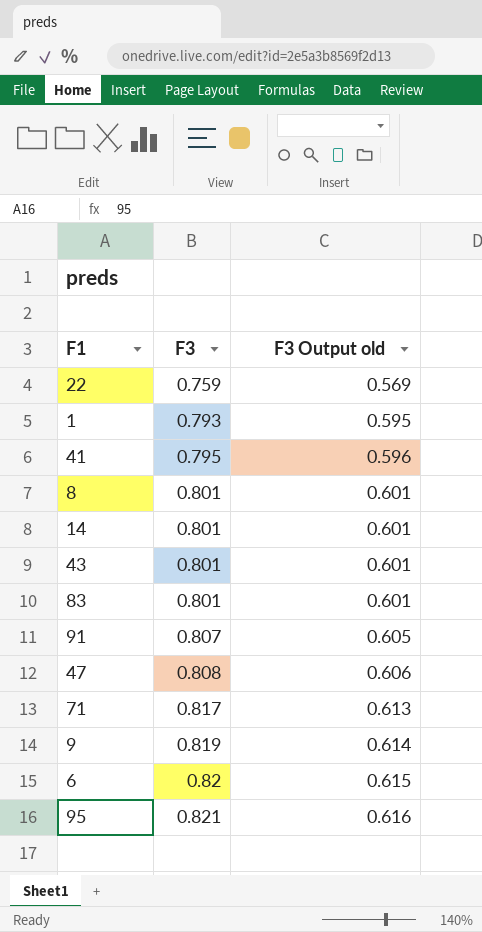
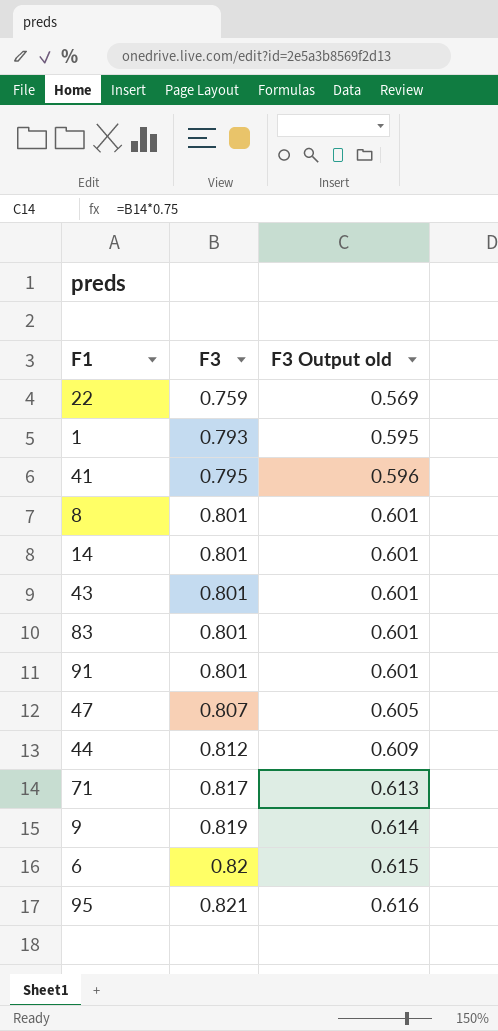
91 | F3: 0.807 -> 0.801
91 | F3 Output old: 0.605 -> 0.601
47 | F3: 0.808 -> 0.807
47 | F3 Output old: 0.606 -> 0.605
row 44: none -> 0.812 | 0.609

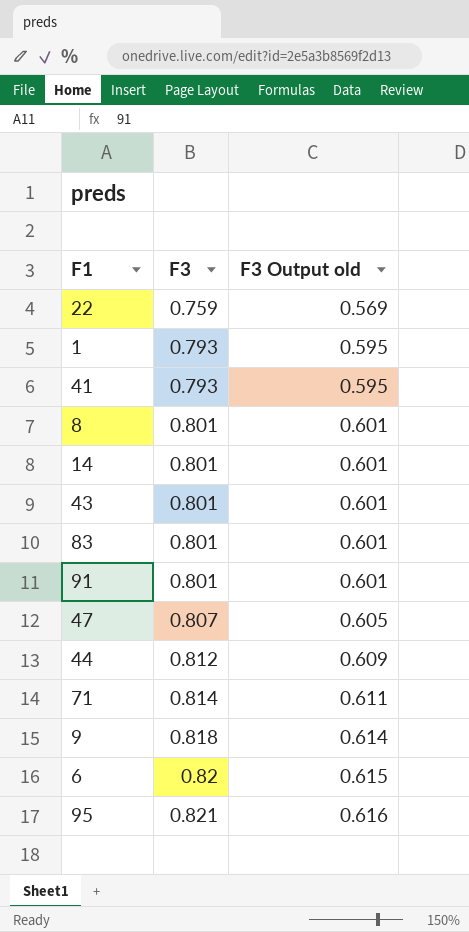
41 | F3: 0.795 -> 0.793
41 | F3 Output old: 0.596 -> 0.595
71 | F3: 0.817 -> 0.814
71 | F3 Output old: 0.613 -> 0.611
9 | F3: 0.819 -> 0.818

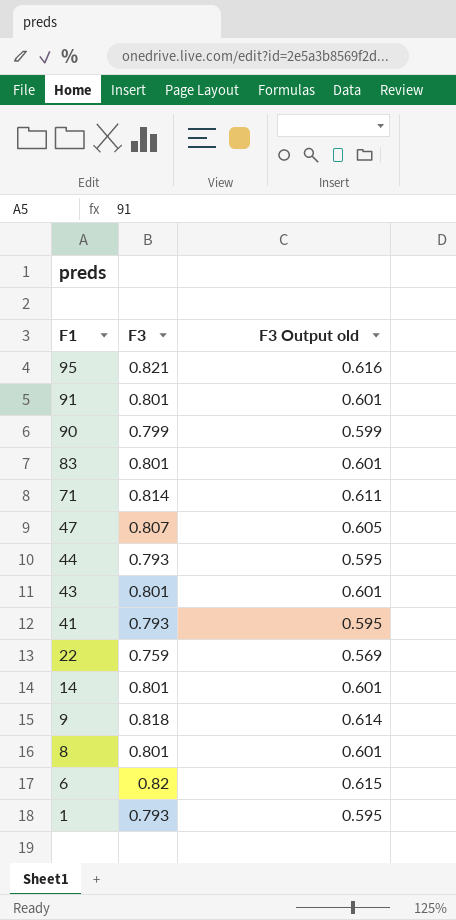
row order: F3 ascending -> F1 descending
row 90: none -> 0.799 | 0.599
44 | F3: 0.812 -> 0.793
44 | F3 Output old: 0.609 -> 0.595

